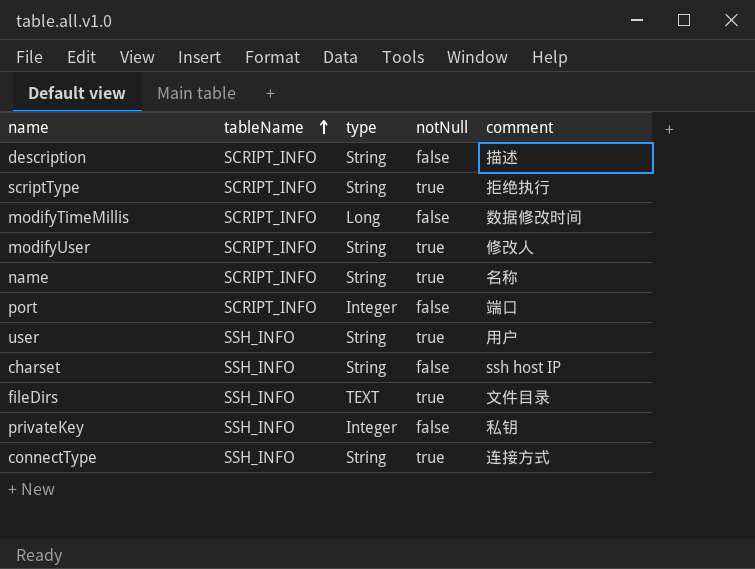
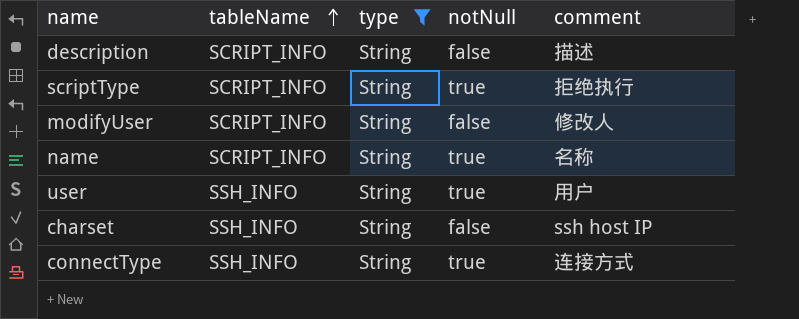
filter: none -> type = String
modifyUser | notNull: true -> false

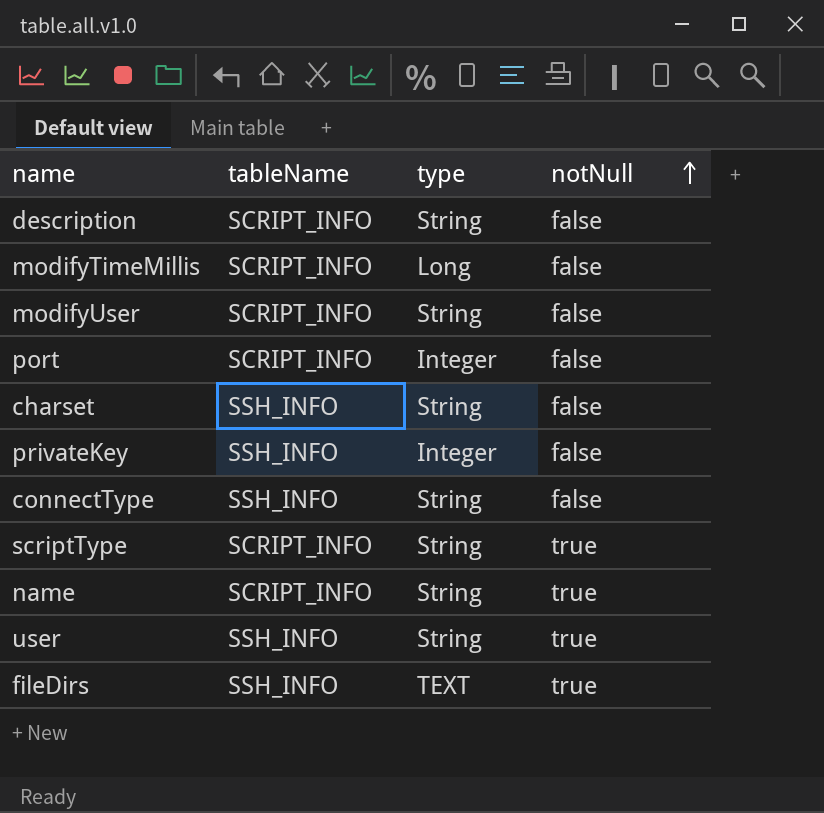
filter: type = String -> none
row order: tableName ascending -> notNull ascending
column comment | position: 5 -> none
connectType | notNull: true -> false

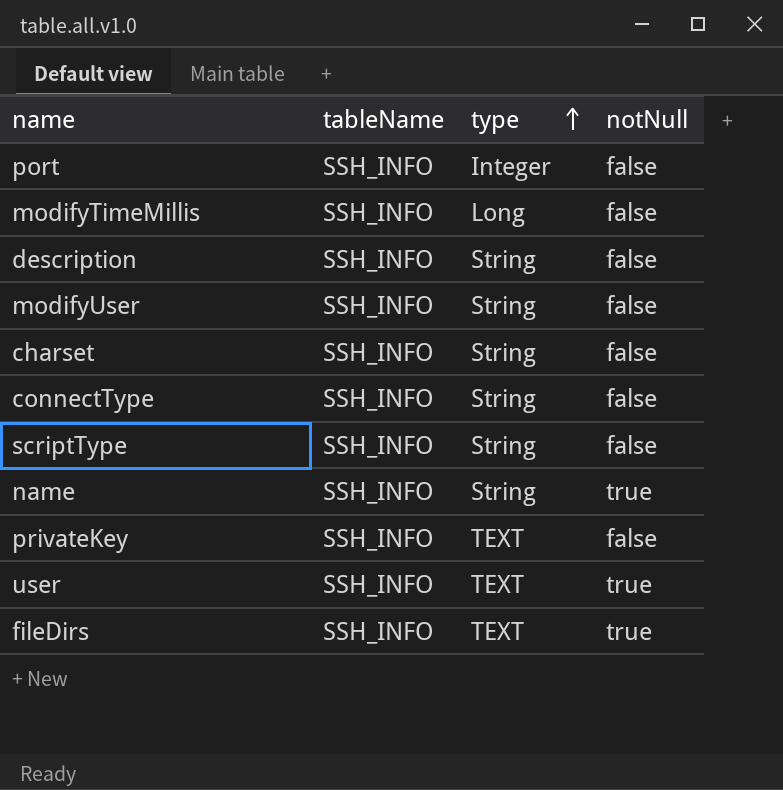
row order: notNull ascending -> type ascending
port | tableName: SCRIPT_INFO -> SSH_INFO
modifyTimeMillis | tableName: SCRIPT_INFO -> SSH_INFO
description | tableName: SCRIPT_INFO -> SSH_INFO
modifyUser | tableName: SCRIPT_INFO -> SSH_INFO
scriptType | tableName: SCRIPT_INFO -> SSH_INFO
scriptType | notNull: true -> false
name | tableName: SCRIPT_INFO -> SSH_INFO
privateKey | type: Integer -> TEXT
user | type: String -> TEXT

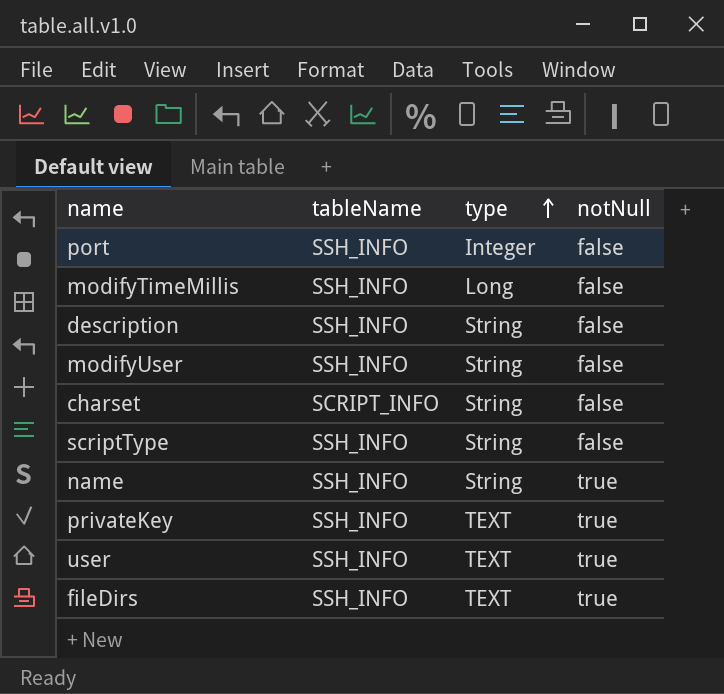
row connectType: SSH_INFO | String | false -> none
charset | tableName: SSH_INFO -> SCRIPT_INFO
privateKey | notNull: false -> true

